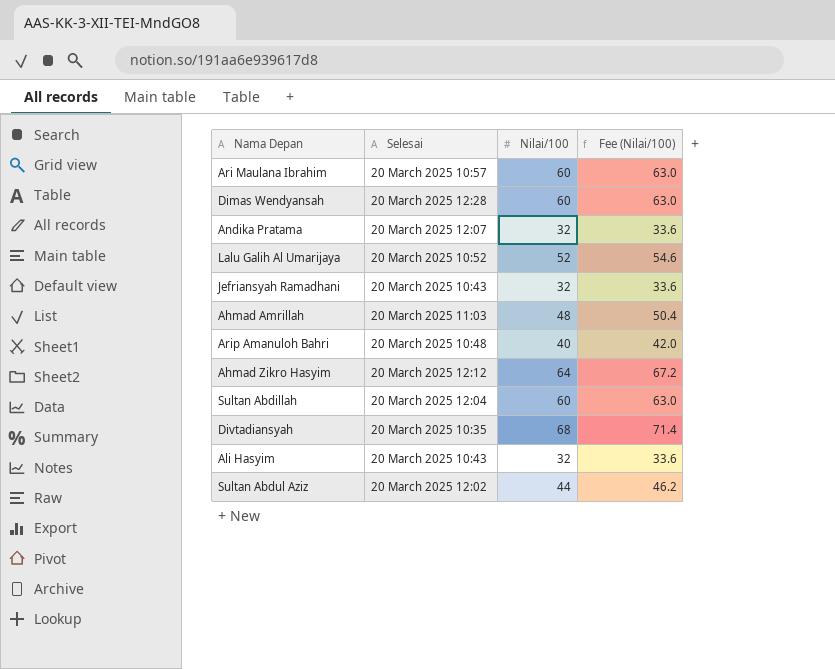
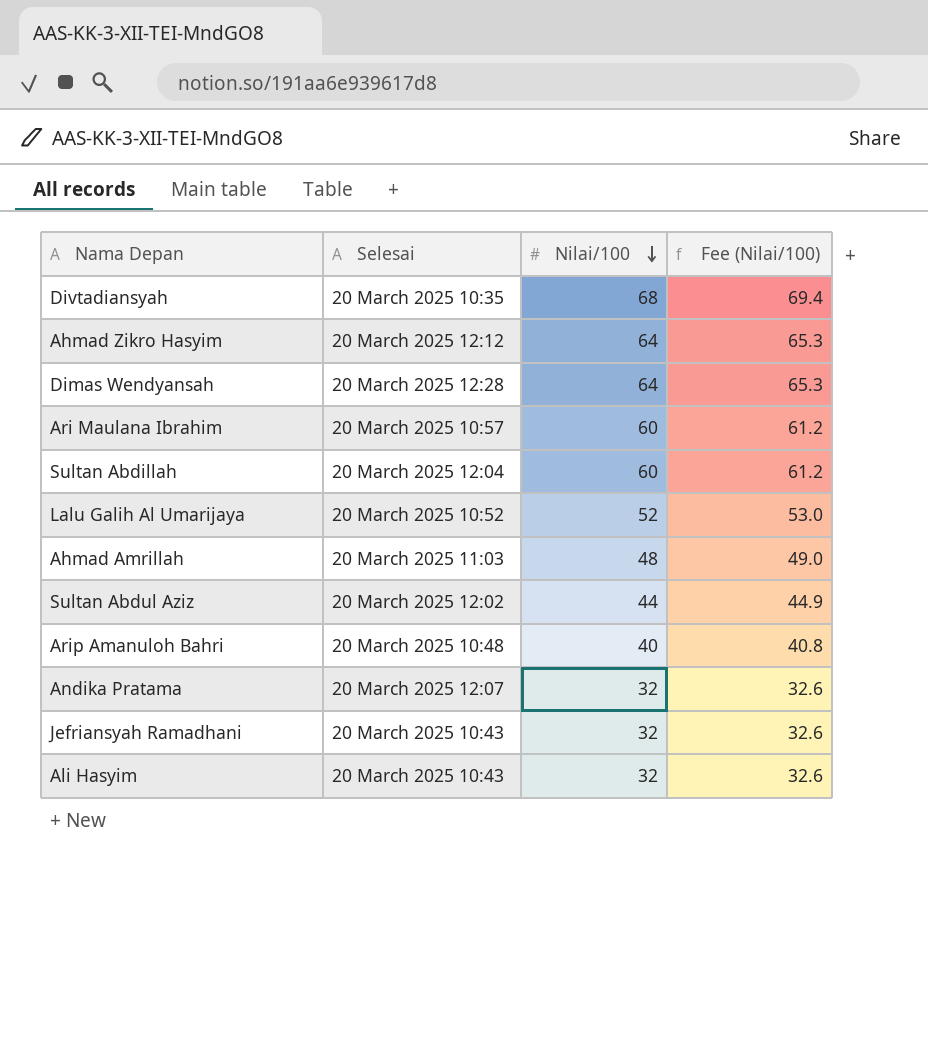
row order: none -> Nilai/100 descending
column Fee (Nilai/100) | formula: [Nilai/100] * 1.05 -> [Nilai/100] * 1.02
Dimas Wendyansah | Nilai/100: 60 -> 64

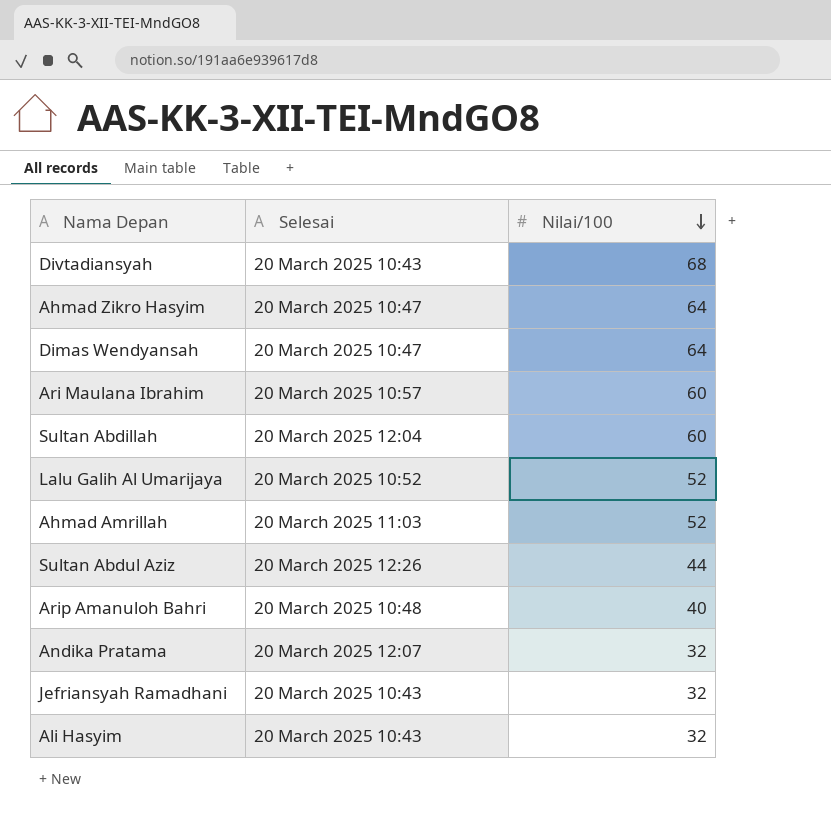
column Fee (Nilai/100) | formula: [Nilai/100] * 1.02 -> none
Divtadiansyah | Selesai: 20 March 2025 10:35 -> 20 March 2025 10:43
Ahmad Zikro Hasyim | Selesai: 20 March 2025 12:12 -> 20 March 2025 10:47
Dimas Wendyansah | Selesai: 20 March 2025 12:28 -> 20 March 2025 10:47
Ahmad Amrillah | Nilai/100: 48 -> 52
Sultan Abdul Aziz | Selesai: 20 March 2025 12:02 -> 20 March 2025 12:26

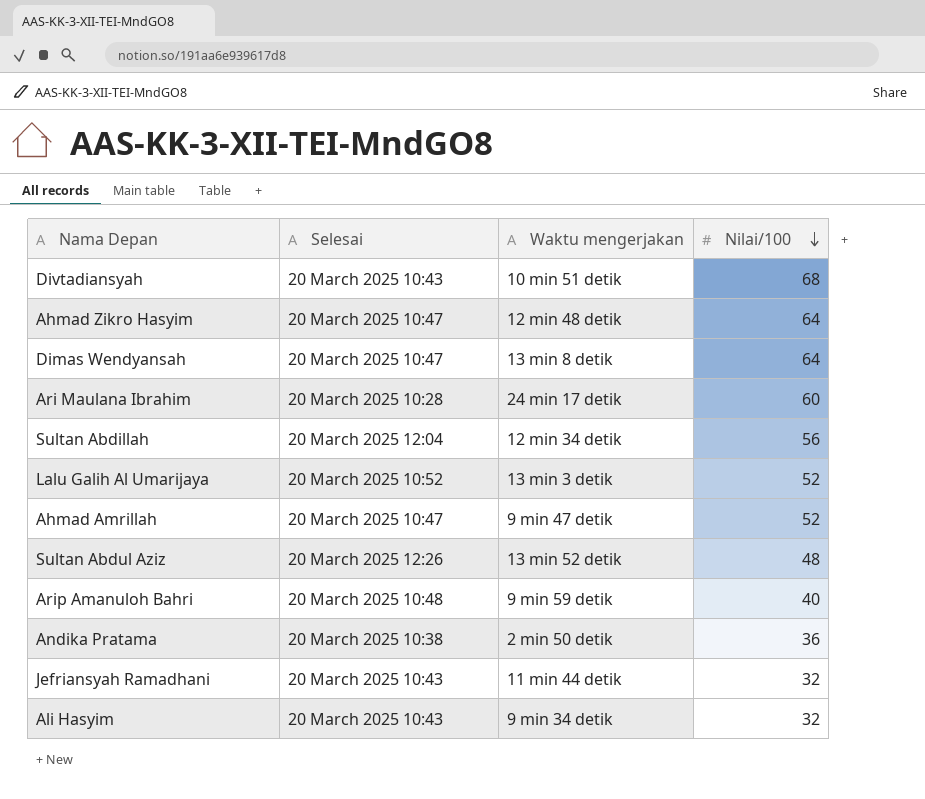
column Waktu mengerjakan | position: none -> 3
Ari Maulana Ibrahim | Selesai: 20 March 2025 10:57 -> 20 March 2025 10:28
Sultan Abdillah | Nilai/100: 60 -> 56
Ahmad Amrillah | Selesai: 20 March 2025 11:03 -> 20 March 2025 10:47
Sultan Abdul Aziz | Nilai/100: 44 -> 48
Andika Pratama | Selesai: 20 March 2025 12:07 -> 20 March 2025 10:38
Andika Pratama | Nilai/100: 32 -> 36

